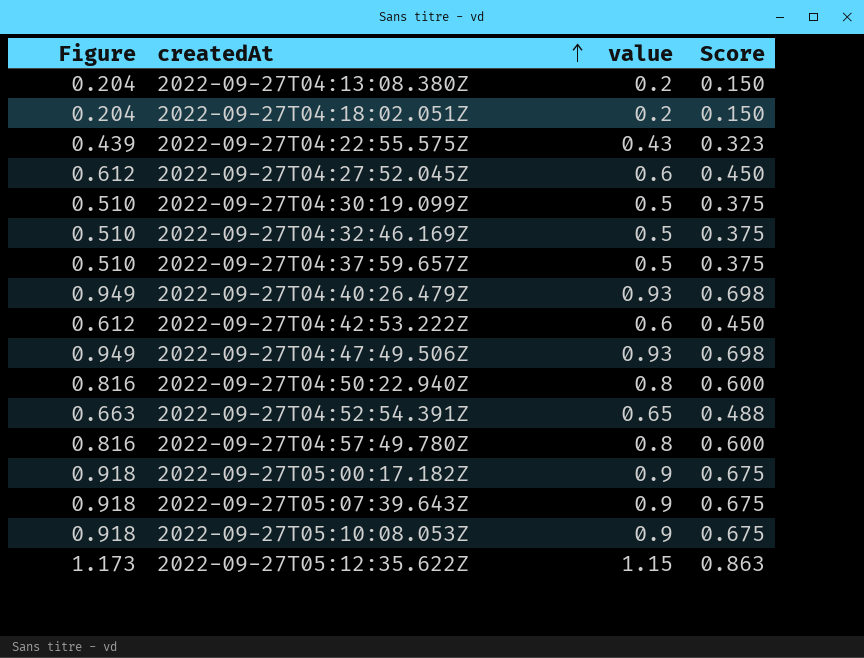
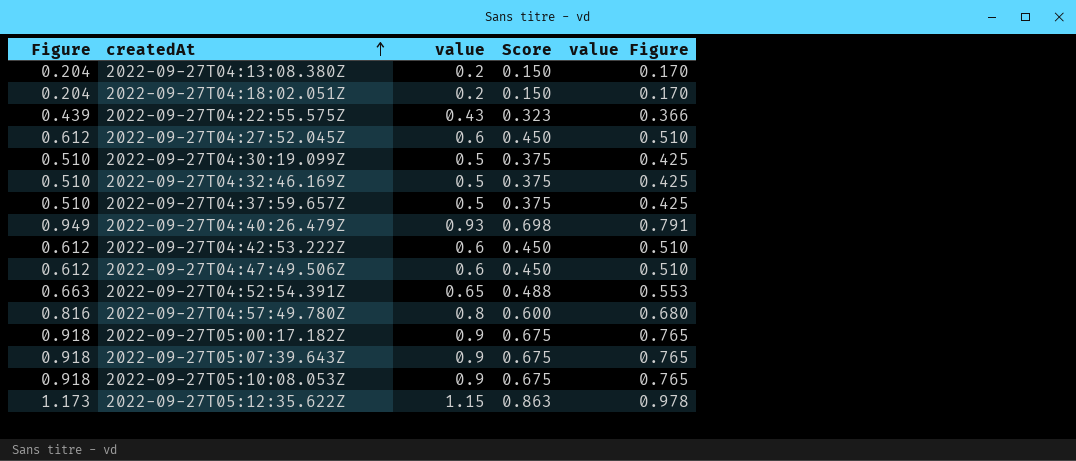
column value Figure | formula: none -> [value] * 0.85
row 2022-09-27T04:50:22.940Z: 0.816 | 0.8 | 0.600 -> none
2022-09-27T04:47:49.506Z | Figure: 0.949 -> 0.612
2022-09-27T04:47:49.506Z | value: 0.93 -> 0.6
2022-09-27T04:47:49.506Z | Score: 0.698 -> 0.450

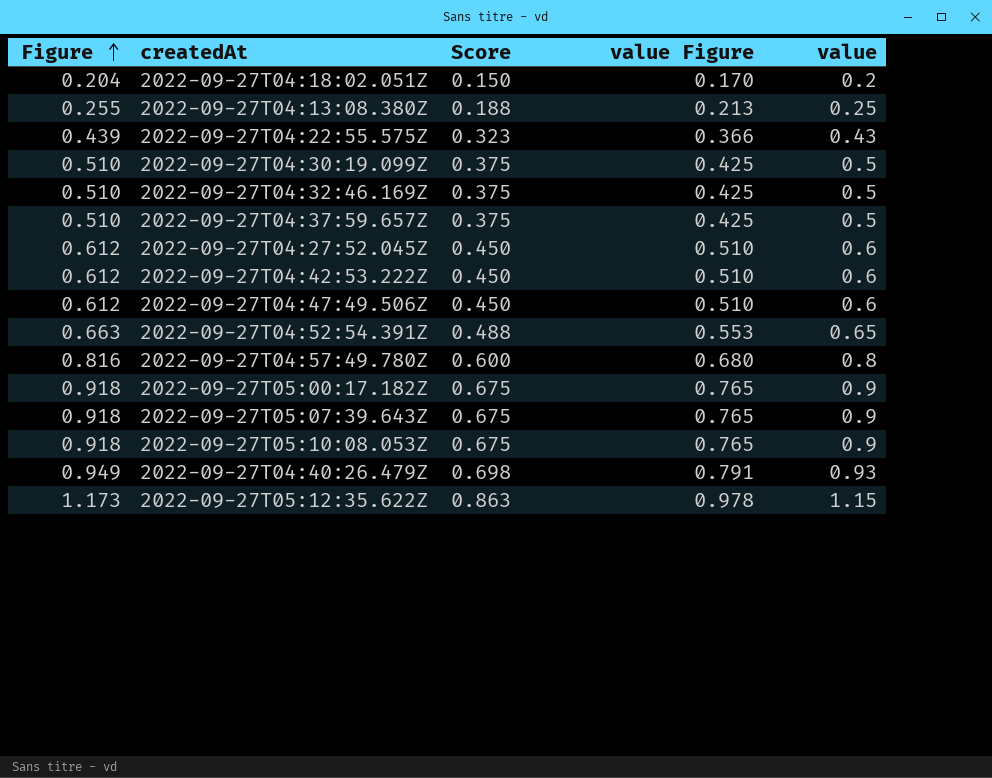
row order: createdAt ascending -> Figure ascending
column value | position: 3 -> 5
2022-09-27T04:13:08.380Z | Figure: 0.204 -> 0.255
2022-09-27T04:13:08.380Z | Score: 0.150 -> 0.188
2022-09-27T04:13:08.380Z | value Figure: 0.170 -> 0.213
2022-09-27T04:13:08.380Z | value: 0.2 -> 0.25

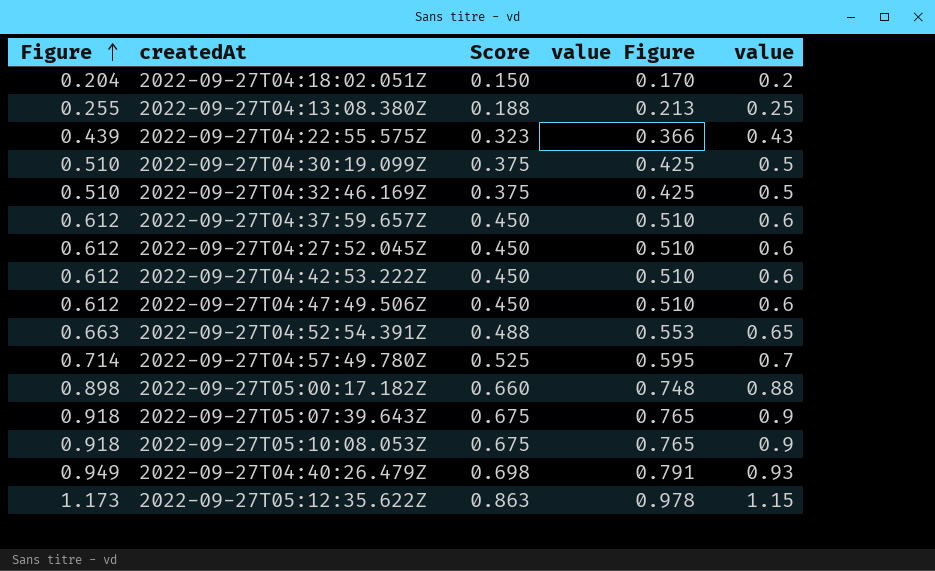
2022-09-27T04:37:59.657Z | Figure: 0.510 -> 0.612
2022-09-27T04:37:59.657Z | Score: 0.375 -> 0.450
2022-09-27T04:37:59.657Z | value Figure: 0.425 -> 0.510
2022-09-27T04:37:59.657Z | value: 0.5 -> 0.6
2022-09-27T04:57:49.780Z | Figure: 0.816 -> 0.714
2022-09-27T04:57:49.780Z | Score: 0.600 -> 0.525
2022-09-27T04:57:49.780Z | value Figure: 0.680 -> 0.595
2022-09-27T04:57:49.780Z | value: 0.8 -> 0.7
2022-09-27T05:00:17.182Z | Figure: 0.918 -> 0.898
2022-09-27T05:00:17.182Z | Score: 0.675 -> 0.660
2022-09-27T05:00:17.182Z | value Figure: 0.765 -> 0.748
2022-09-27T05:00:17.182Z | value: 0.9 -> 0.88

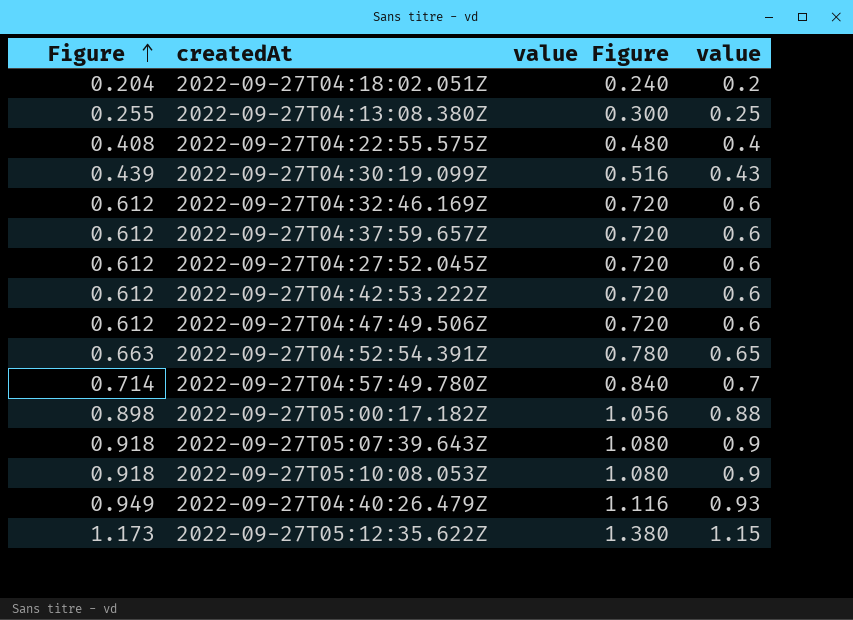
column Score | formula: [value] * 0.75 -> none
column value Figure | formula: [value] * 0.85 -> [value] * 1.2
2022-09-27T04:22:55.575Z | Figure: 0.439 -> 0.408
2022-09-27T04:22:55.575Z | value: 0.43 -> 0.4
2022-09-27T04:30:19.099Z | Figure: 0.510 -> 0.439
2022-09-27T04:30:19.099Z | value: 0.5 -> 0.43
2022-09-27T04:32:46.169Z | Figure: 0.510 -> 0.612
2022-09-27T04:32:46.169Z | value: 0.5 -> 0.6

